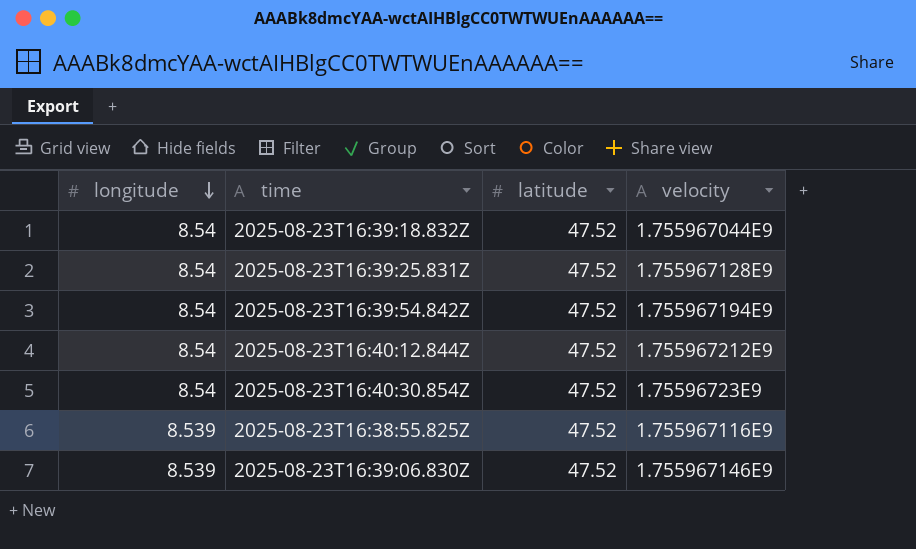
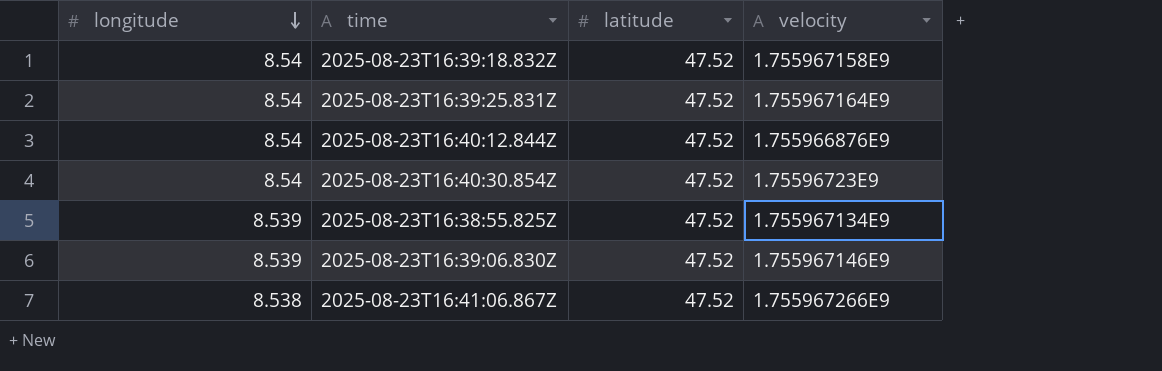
row 2025-08-23T16:39:54.842Z: 8.54 | 47.52 | 1.755967194E9 -> none
2025-08-23T16:39:18.832Z | velocity: 1.755967044E9 -> 1.755967158E9
2025-08-23T16:39:25.831Z | velocity: 1.755967128E9 -> 1.755967164E9
2025-08-23T16:40:12.844Z | velocity: 1.755967212E9 -> 1.755966876E9
2025-08-23T16:38:55.825Z | velocity: 1.755967116E9 -> 1.755967134E9
row 2025-08-23T16:41:06.867Z: none -> 8.538 | 47.52 | 1.755967266E9

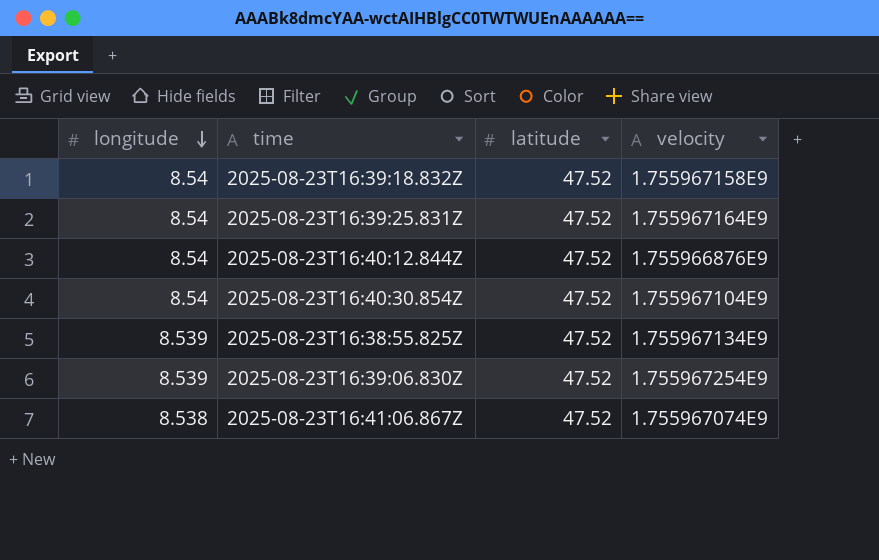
2025-08-23T16:40:30.854Z | velocity: 1.75596723E9 -> 1.755967104E9
2025-08-23T16:39:06.830Z | velocity: 1.755967146E9 -> 1.755967254E9
2025-08-23T16:41:06.867Z | velocity: 1.755967266E9 -> 1.755967074E9

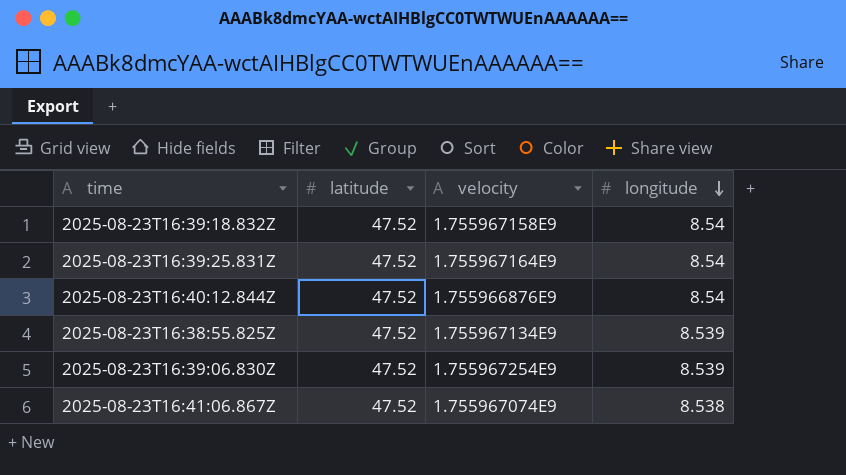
column longitude | position: 1 -> 4
row 2025-08-23T16:40:30.854Z: 8.54 | 47.52 | 1.755967104E9 -> none

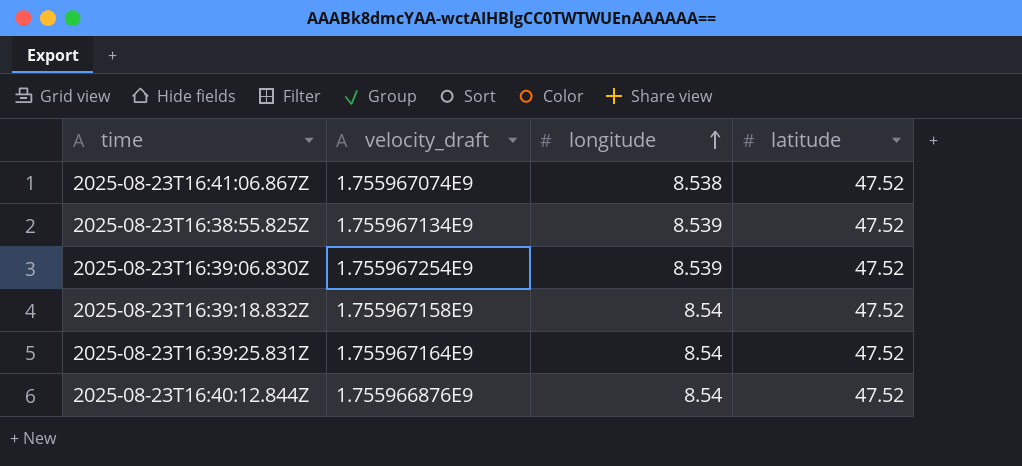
row order: longitude descending -> longitude ascending
column name: velocity -> velocity_draft
column latitude | position: 2 -> 4

